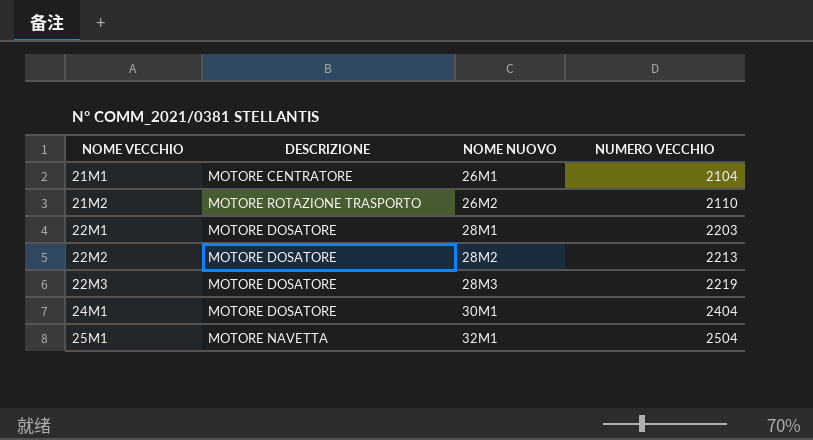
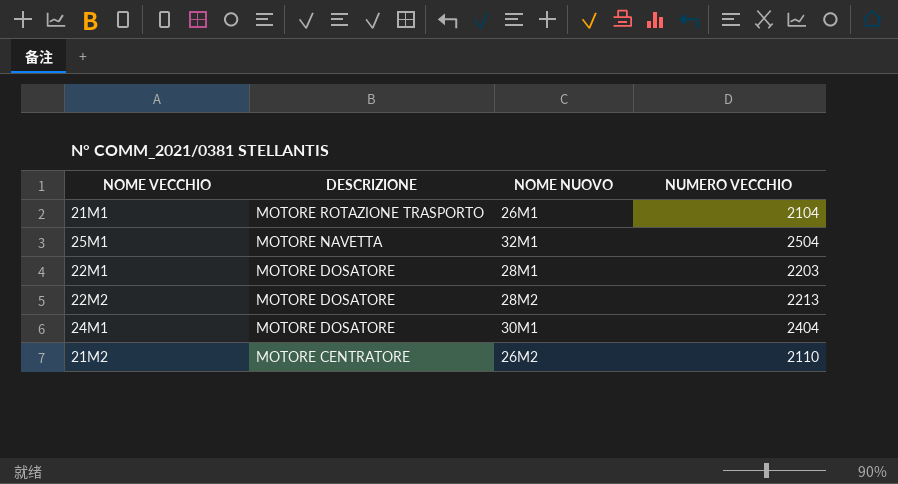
row order: NOME VECCHIO ascending -> DESCRIZIONE descending
row 22M3: MOTORE DOSATORE | 28M3 | 2219 -> none
21M1 | DESCRIZIONE: MOTORE CENTRATORE -> MOTORE ROTAZIONE TRASPORTO
21M2 | DESCRIZIONE: MOTORE ROTAZIONE TRASPORTO -> MOTORE CENTRATORE

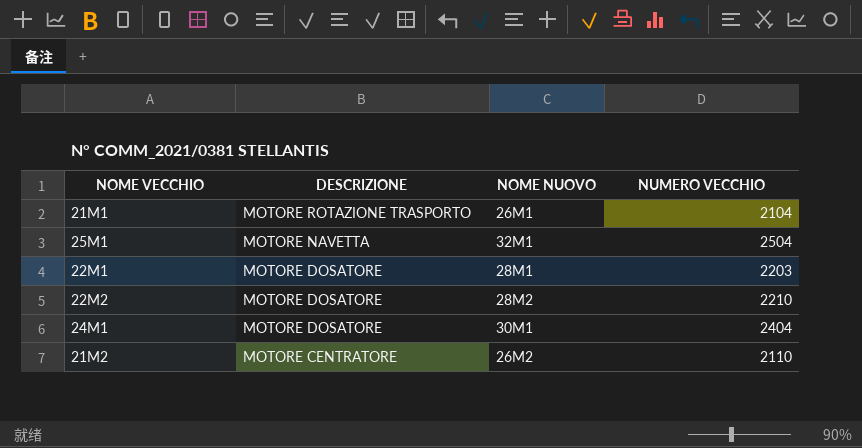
22M2 | NUMERO VECCHIO: 2213 -> 2210

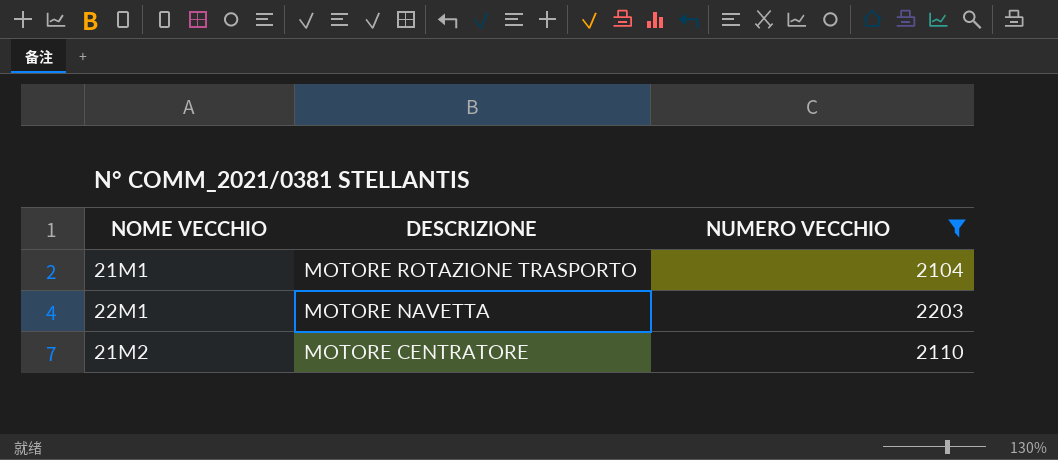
filter: none -> NUMERO VECCHIO <= 2203
column NOME NUOVO | position: 3 -> none
22M1 | DESCRIZIONE: MOTORE DOSATORE -> MOTORE NAVETTA

